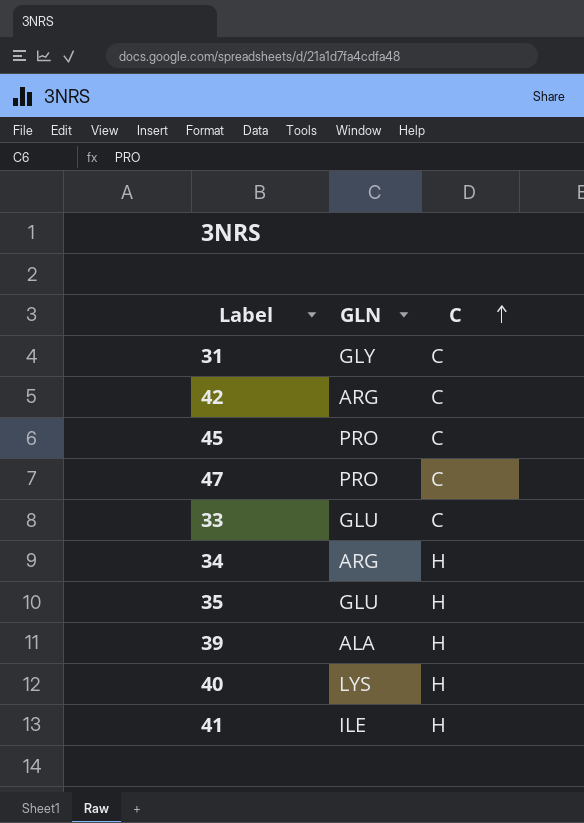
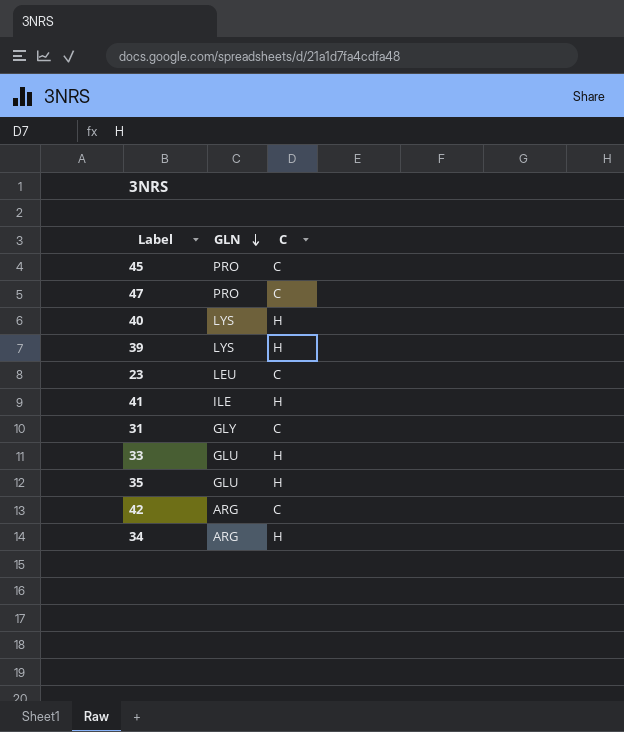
row order: C ascending -> GLN descending
39 | GLN: ALA -> LYS
row 23: none -> LEU | C
33 | C: C -> H

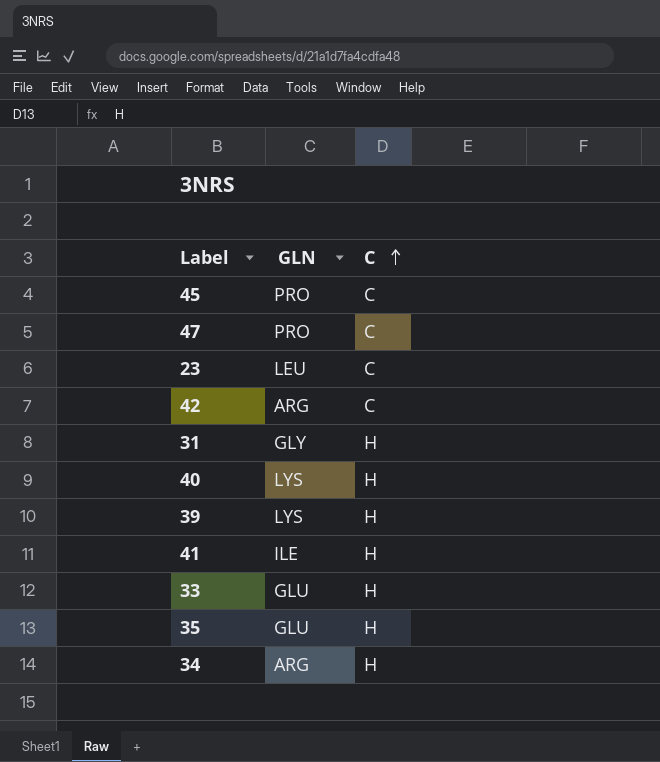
row order: GLN descending -> C ascending
31 | C: C -> H

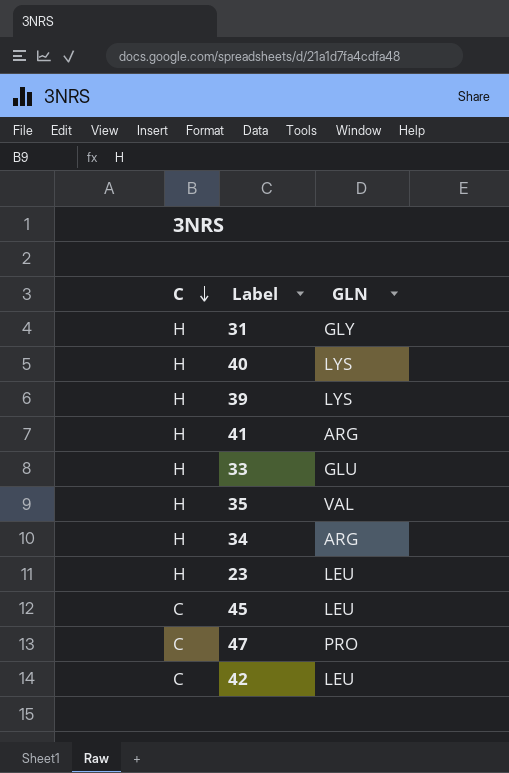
row order: C ascending -> C descending
column C | position: 3 -> 1
41 | GLN: ILE -> ARG
35 | GLN: GLU -> VAL
23 | C: C -> H
45 | GLN: PRO -> LEU
42 | GLN: ARG -> LEU

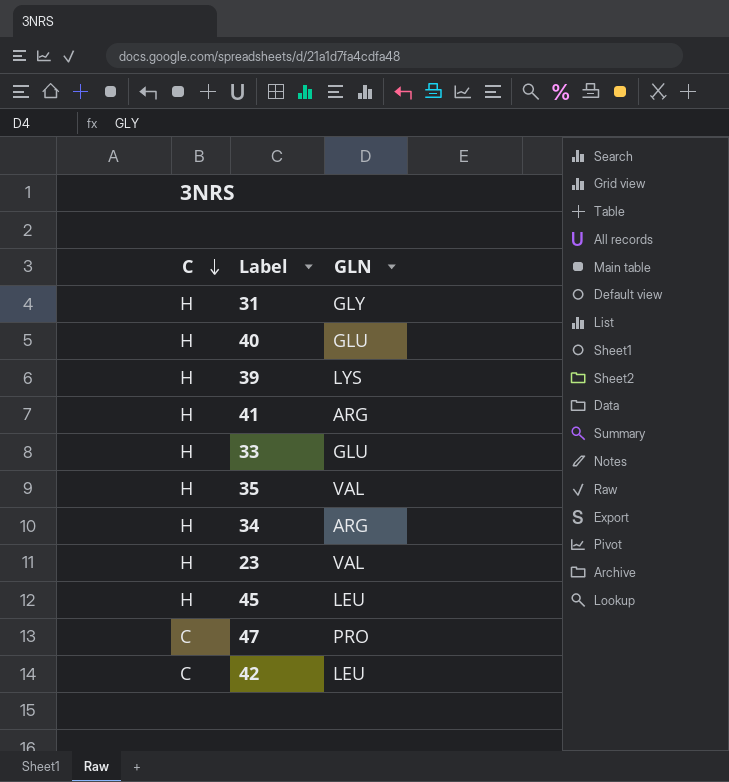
40 | GLN: LYS -> GLU
23 | GLN: LEU -> VAL
45 | C: C -> H

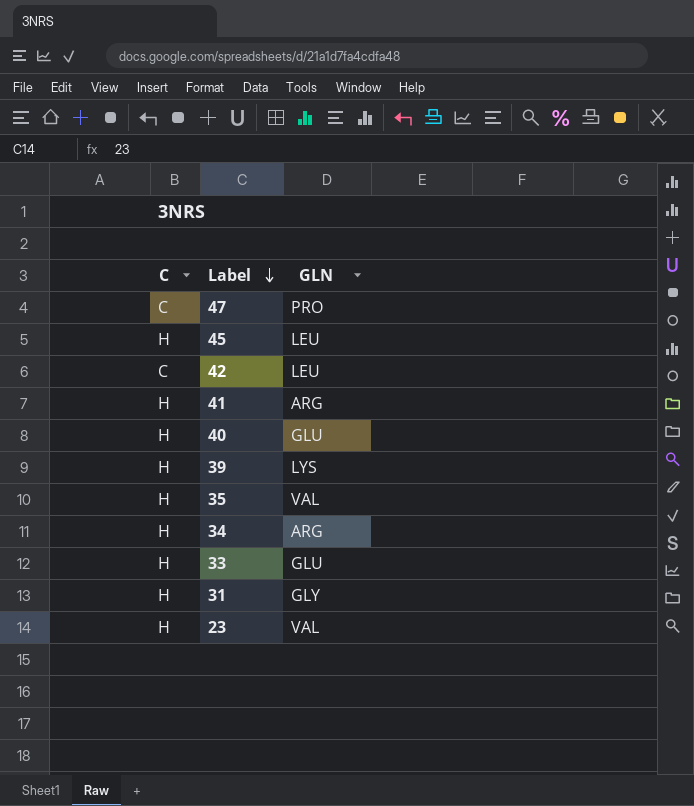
row order: C descending -> Label descending

